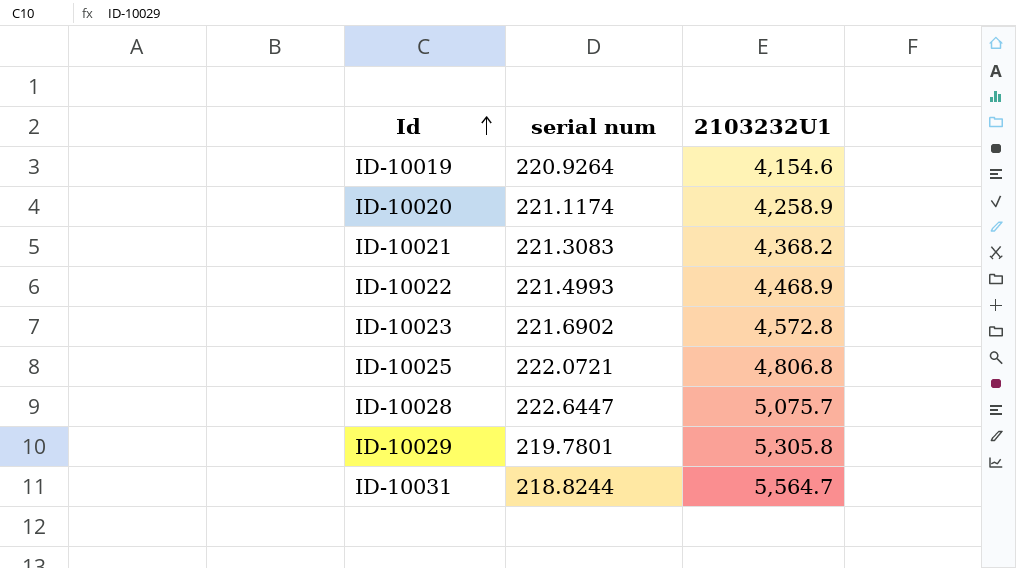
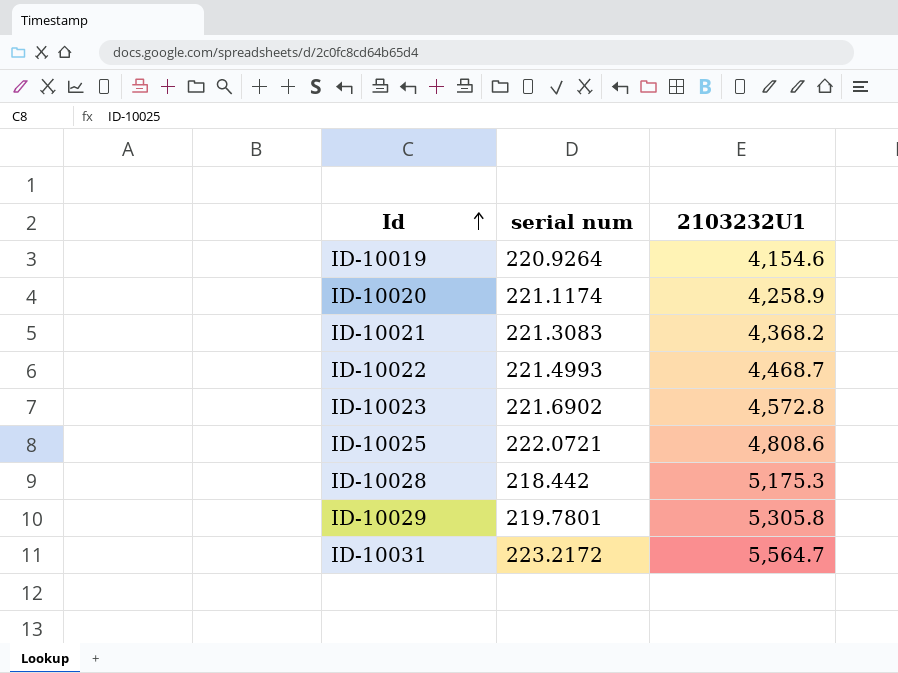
ID-10022 | 2103232U1: 4,468.9 -> 4,468.7
ID-10025 | 2103232U1: 4,806.8 -> 4,808.6
ID-10028 | serial num: 222.6447 -> 218.442
ID-10028 | 2103232U1: 5,075.7 -> 5,175.3
ID-10031 | serial num: 218.8244 -> 223.2172

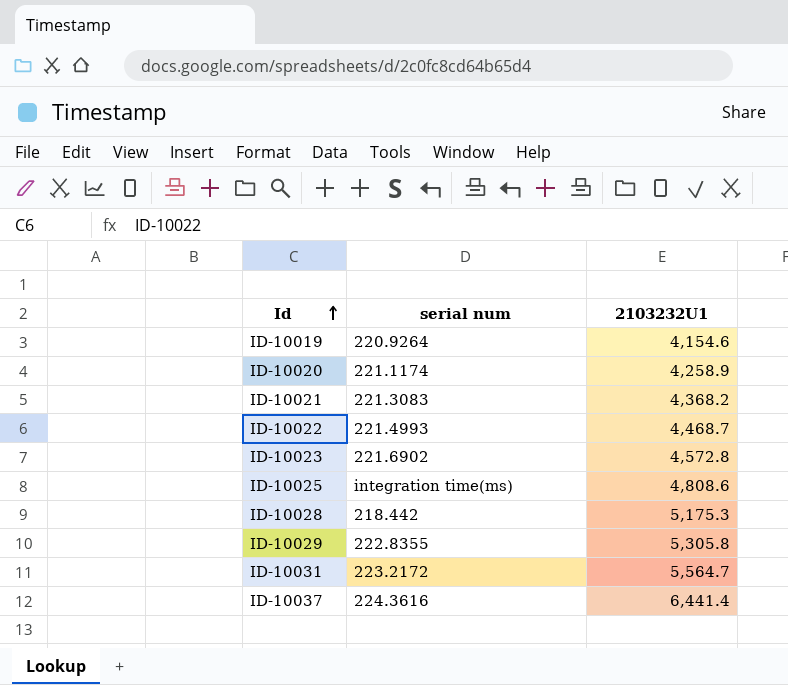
ID-10025 | serial num: 222.0721 -> integration time(ms)
ID-10029 | serial num: 219.7801 -> 222.8355
row ID-10037: none -> 224.3616 | 6,441.4

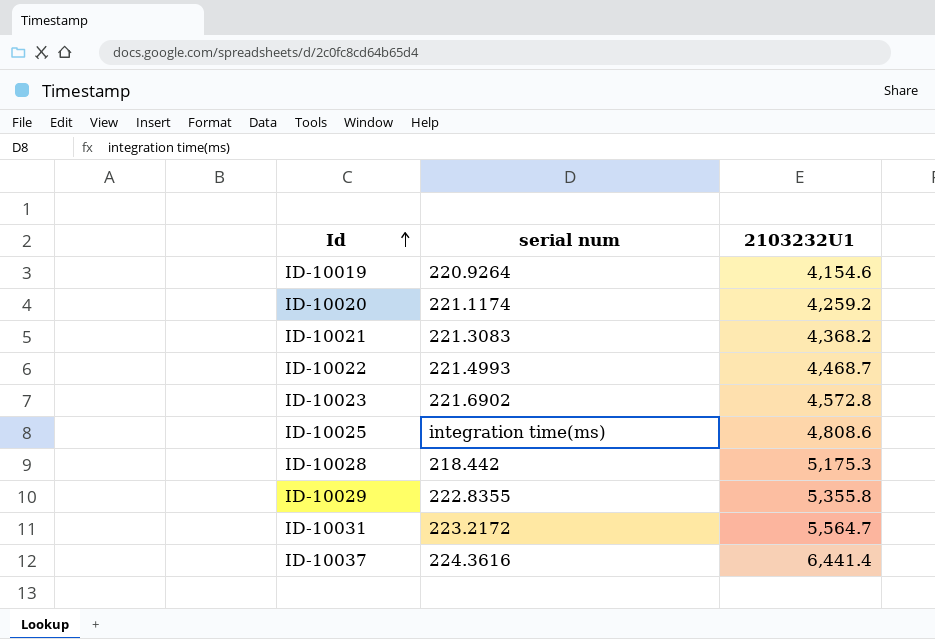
ID-10020 | 2103232U1: 4,258.9 -> 4,259.2
ID-10029 | 2103232U1: 5,305.8 -> 5,355.8

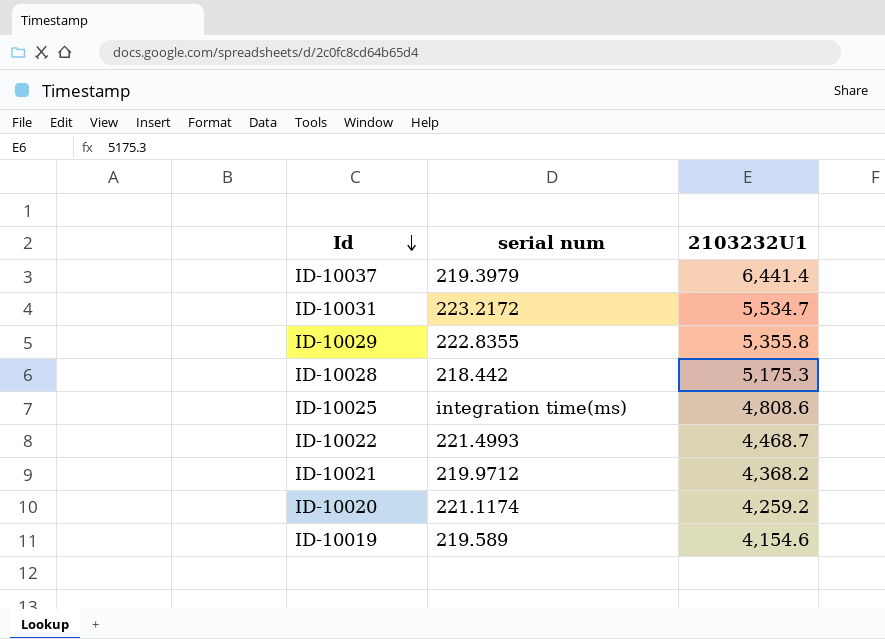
row order: Id ascending -> Id descending
row ID-10023: 221.6902 | 4,572.8 -> none
ID-10037 | serial num: 224.3616 -> 219.3979
ID-10031 | 2103232U1: 5,564.7 -> 5,534.7
ID-10021 | serial num: 221.3083 -> 219.9712
ID-10019 | serial num: 220.9264 -> 219.589

